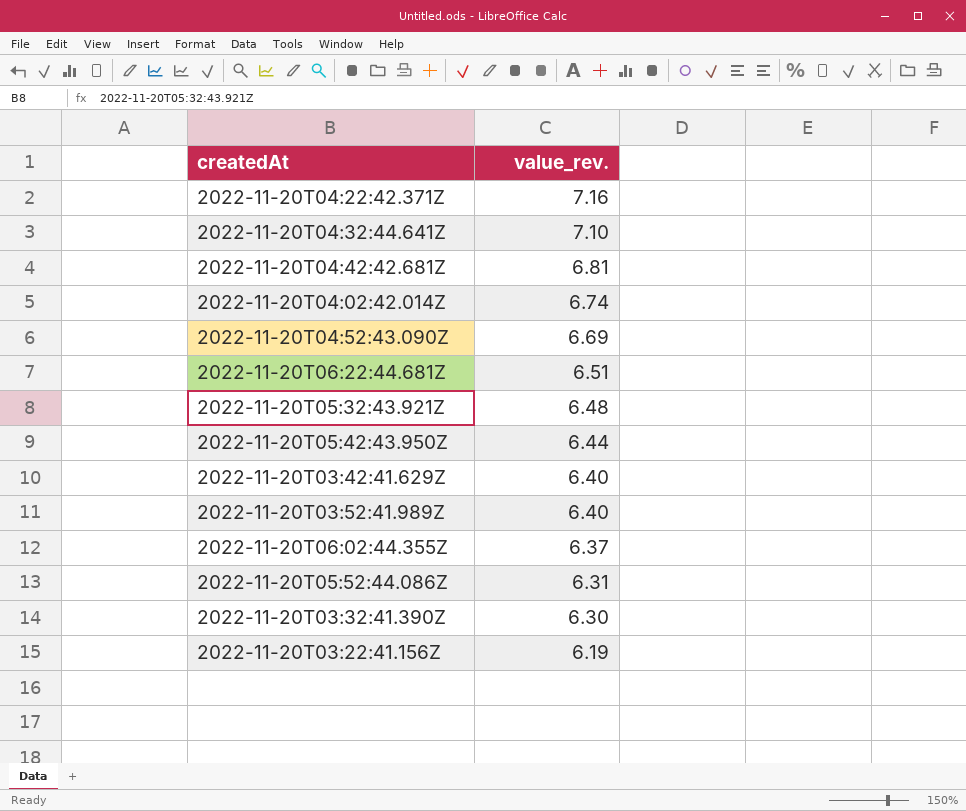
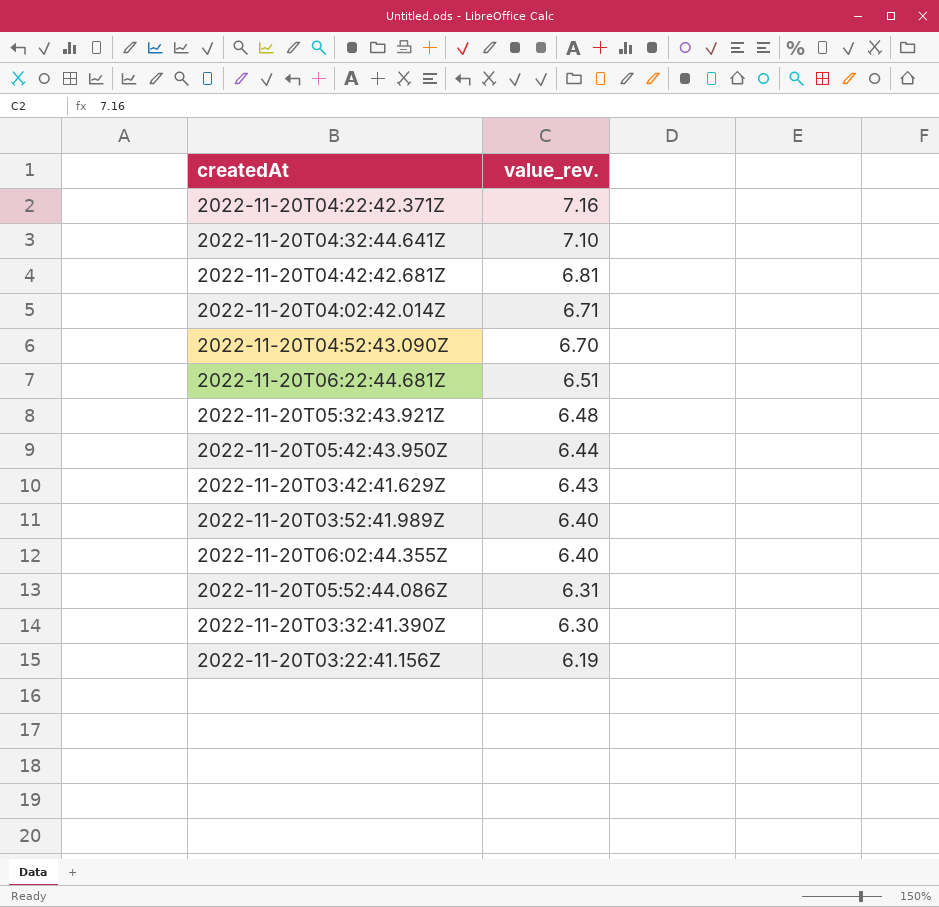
2022-11-20T04:02:42.014Z | value_rev.: 6.74 -> 6.71
2022-11-20T04:52:43.090Z | value_rev.: 6.69 -> 6.70
2022-11-20T03:42:41.629Z | value_rev.: 6.40 -> 6.43
2022-11-20T06:02:44.355Z | value_rev.: 6.37 -> 6.40

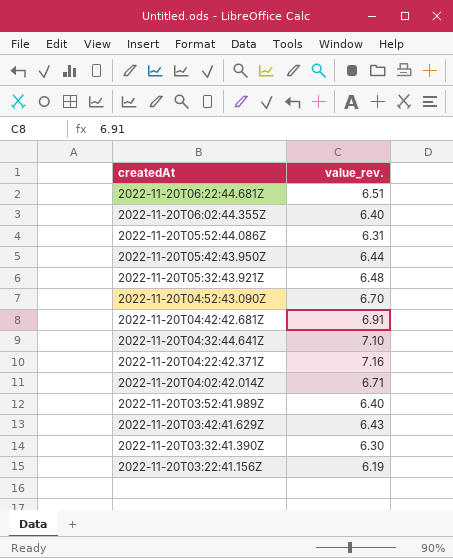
row order: value_rev. descending -> createdAt descending
2022-11-20T04:42:42.681Z | value_rev.: 6.81 -> 6.91

